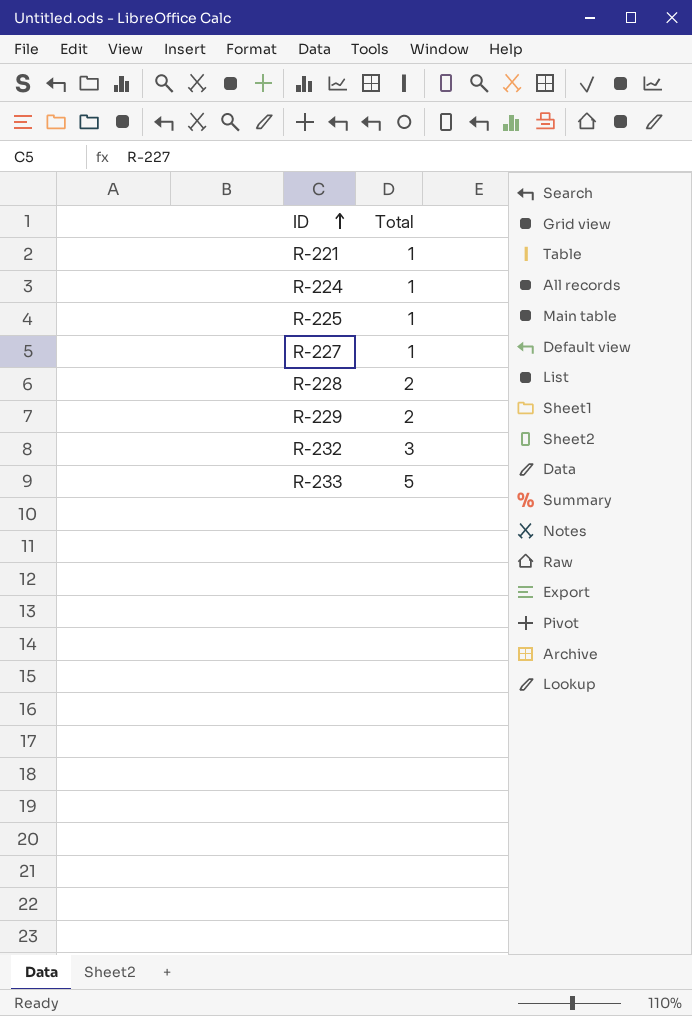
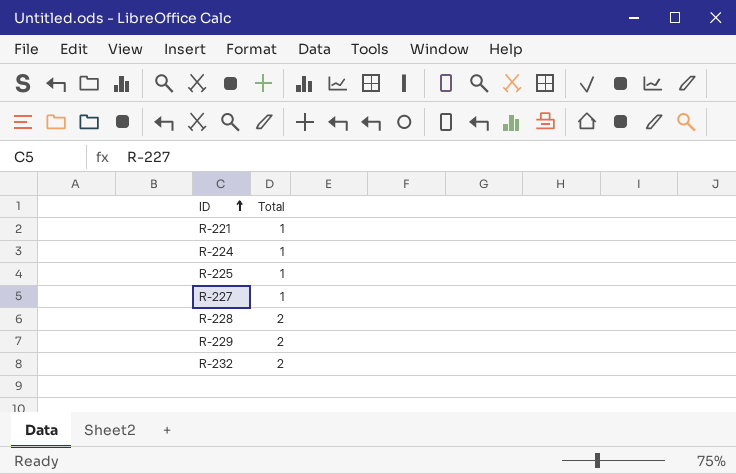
row R-233: 5 -> none
R-232 | Total: 3 -> 2

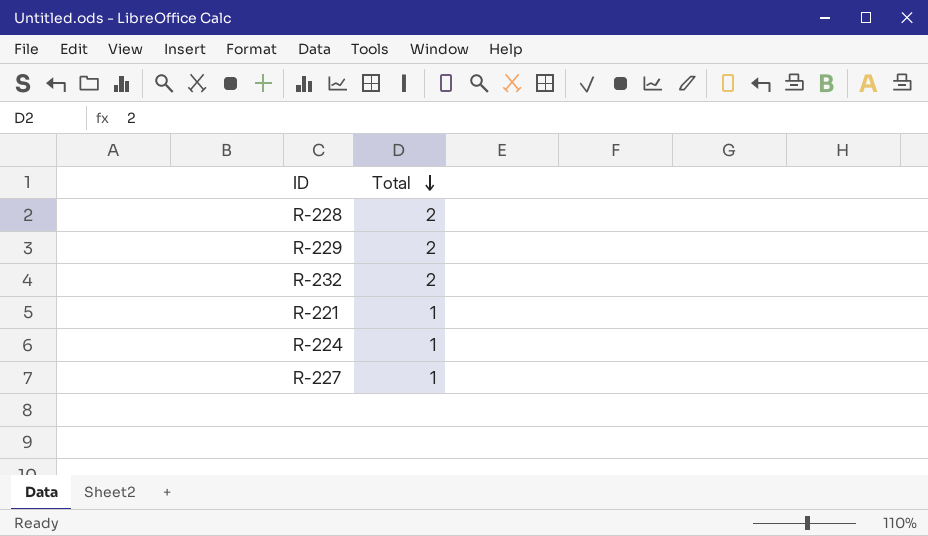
row order: ID ascending -> Total descending
row R-225: 1 -> none

